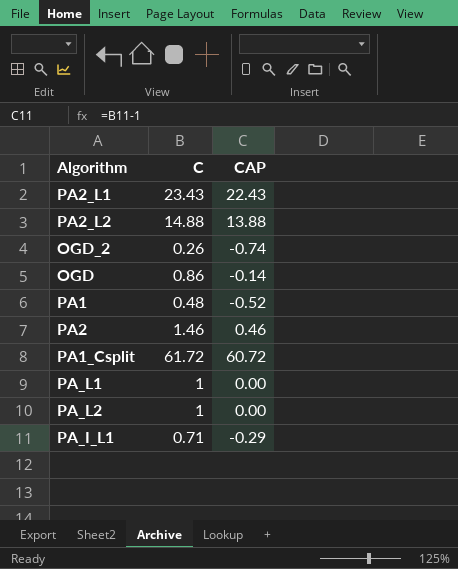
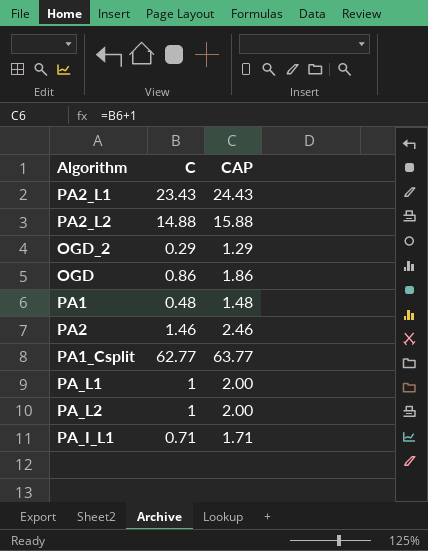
column CAP | formula: [C] - 1 -> [C] + 1
OGD_2 | C: 0.26 -> 0.29
PA1_Csplit | C: 61.72 -> 62.77

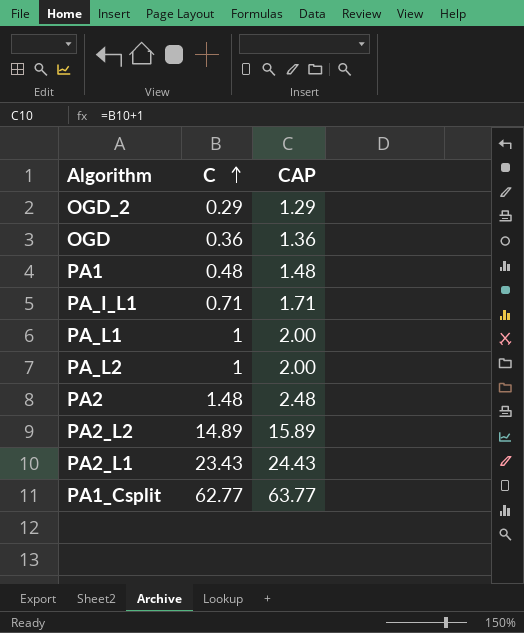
row order: none -> C ascending
OGD | C: 0.86 -> 0.36
OGD | CAP: 1.86 -> 1.36
PA2 | C: 1.46 -> 1.48
PA2 | CAP: 2.46 -> 2.48
PA2_L2 | C: 14.88 -> 14.89
PA2_L2 | CAP: 15.88 -> 15.89

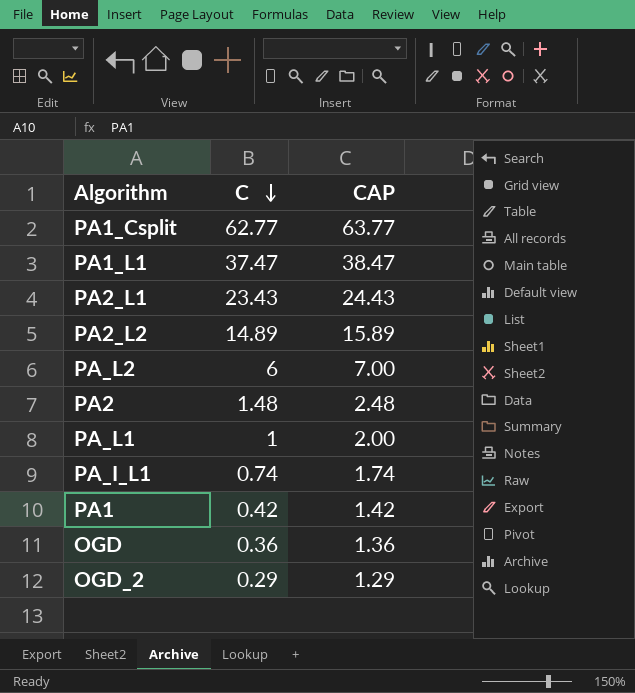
row order: C ascending -> C descending
row PA1_L1: none -> 37.47 | 38.47
PA_L2 | C: 1 -> 6
PA_L2 | CAP: 2.00 -> 7.00
PA_I_L1 | C: 0.71 -> 0.74
PA_I_L1 | CAP: 1.71 -> 1.74
PA1 | C: 0.48 -> 0.42
PA1 | CAP: 1.48 -> 1.42

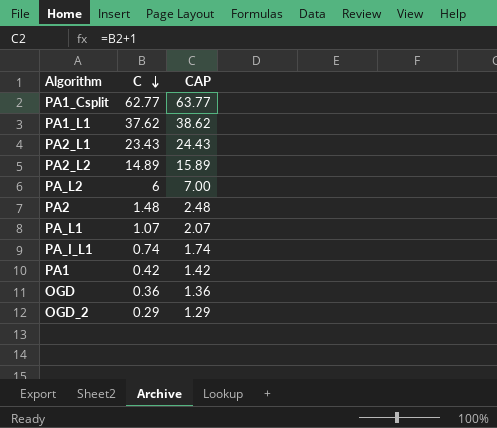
PA1_L1 | C: 37.47 -> 37.62
PA1_L1 | CAP: 38.47 -> 38.62
PA_L1 | C: 1 -> 1.07
PA_L1 | CAP: 2.00 -> 2.07

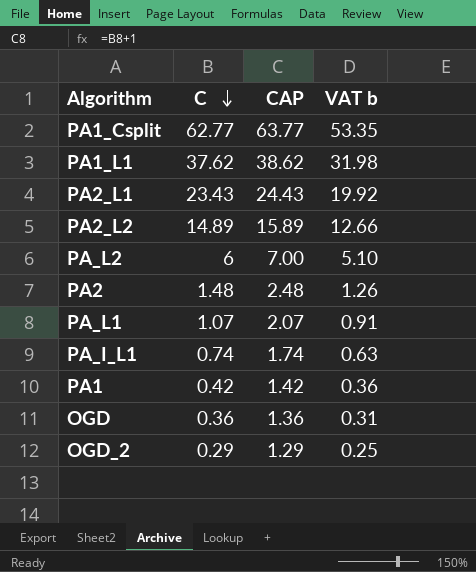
column VAT b | formula: none -> [C] * 0.85

